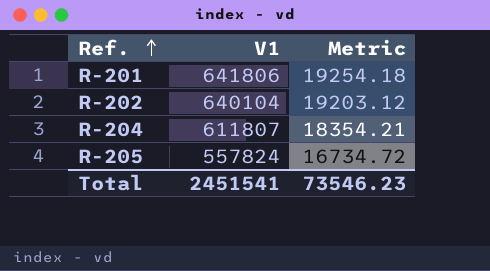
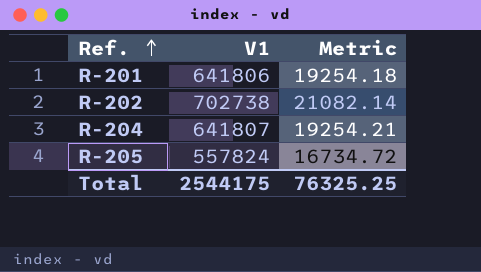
R-202 | V1: 640104 -> 702738
R-202 | Metric: 19203.12 -> 21082.14
R-204 | V1: 611807 -> 641807
R-204 | Metric: 18354.21 -> 19254.21
Total | V1: 2451541 -> 2544175
Total | Metric: 73546.23 -> 76325.25

